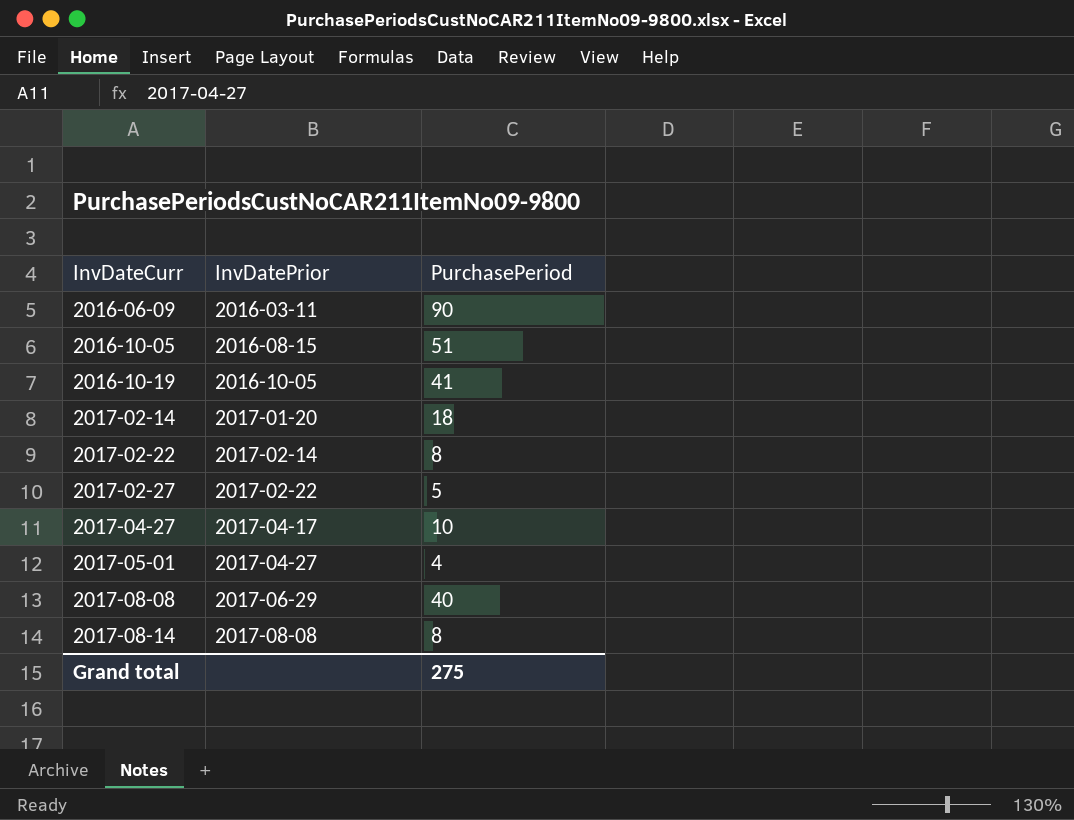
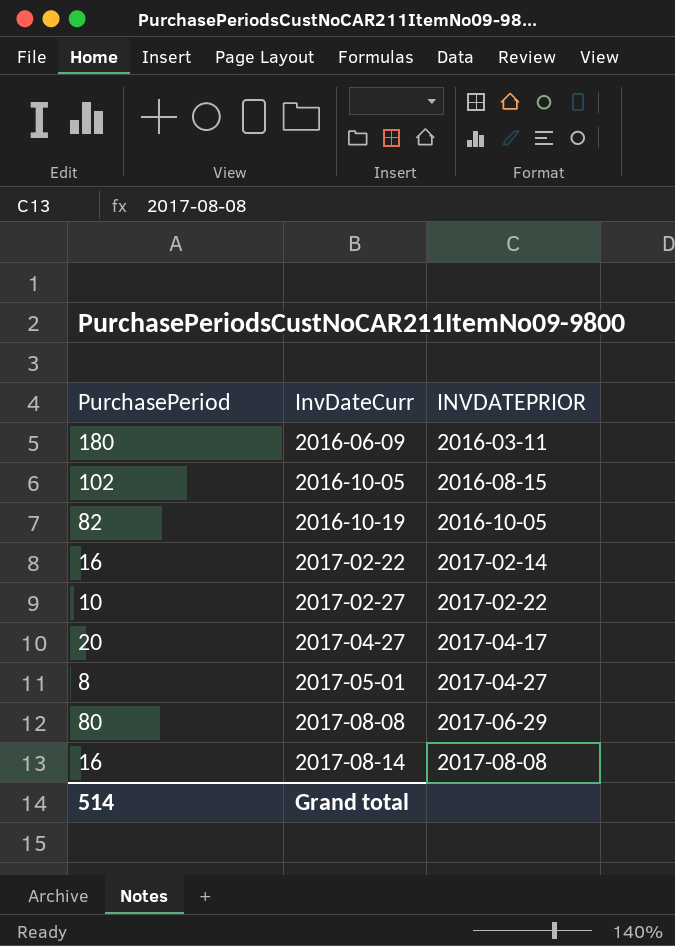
column PurchasePeriod | position: 3 -> 1
column name: InvDatePrior -> INVDATEPRIOR
row 2017-02-14: 2017-01-20 | 18 -> none
2016-06-09 | PurchasePeriod: 90 -> 180
2016-10-05 | PurchasePeriod: 51 -> 102
2016-10-19 | PurchasePeriod: 41 -> 82
2017-02-22 | PurchasePeriod: 8 -> 16
2017-02-27 | PurchasePeriod: 5 -> 10
2017-04-27 | PurchasePeriod: 10 -> 20
2017-05-01 | PurchasePeriod: 4 -> 8
2017-08-08 | PurchasePeriod: 40 -> 80
2017-08-14 | PurchasePeriod: 8 -> 16
Grand total | PurchasePeriod: 275 -> 514

